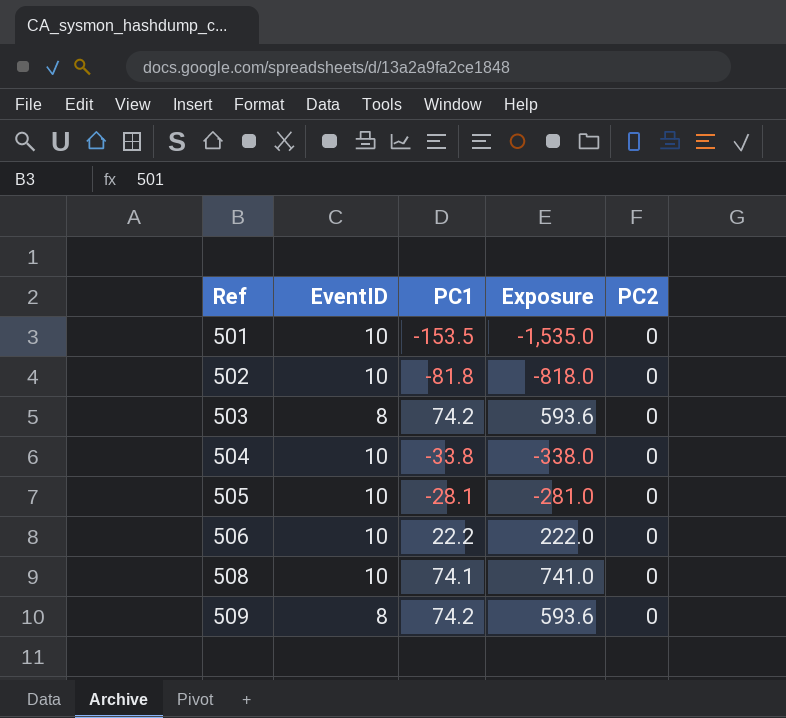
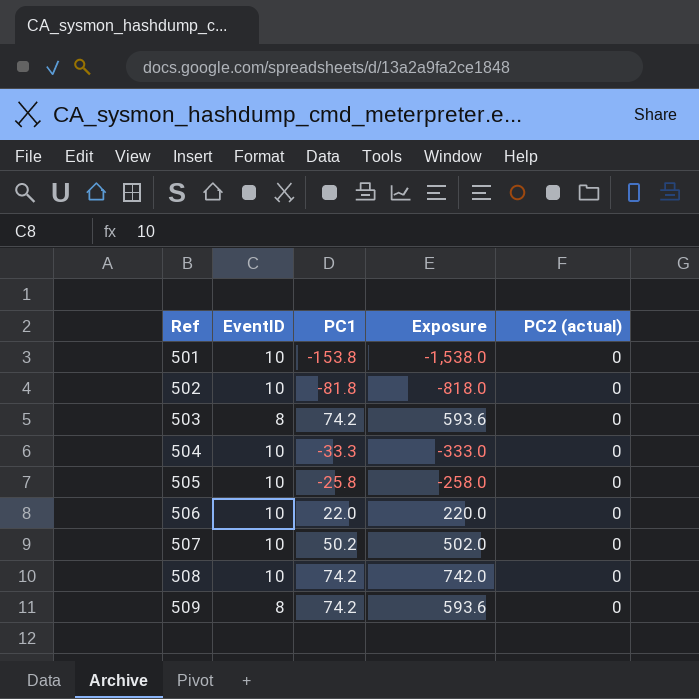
column name: PC2 -> PC2 (actual)
501 | PC1: -153.5 -> -153.8
501 | Exposure: -1,535.0 -> -1,538.0
504 | PC1: -33.8 -> -33.3
504 | Exposure: -338.0 -> -333.0
505 | PC1: -28.1 -> -25.8
505 | Exposure: -281.0 -> -258.0
506 | PC1: 22.2 -> 22.0
506 | Exposure: 222.0 -> 220.0
row 507: none -> 10 | 50.2 | 502.0 | 0
508 | PC1: 74.1 -> 74.2
508 | Exposure: 741.0 -> 742.0

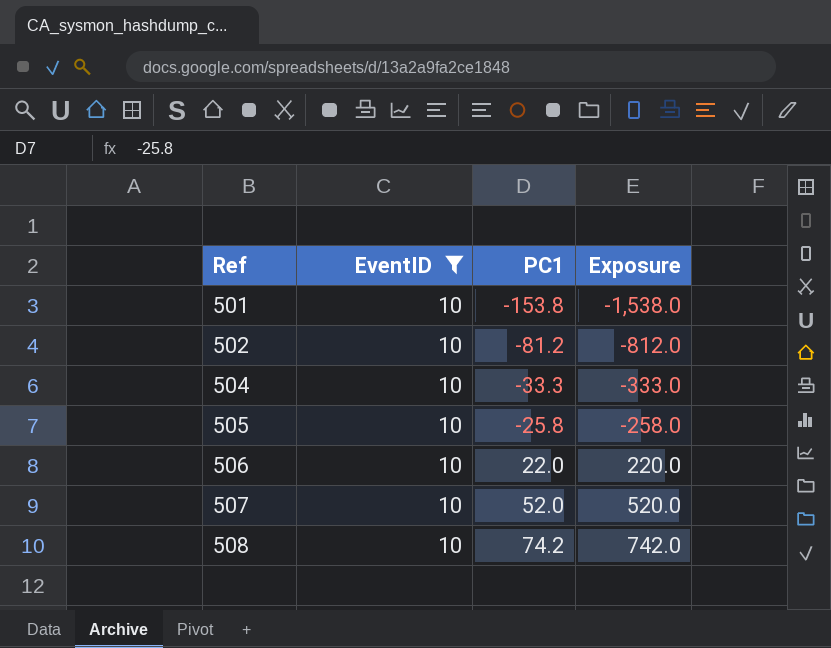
filter: none -> EventID = 10
column PC2 (actual) | position: 5 -> none
502 | PC1: -81.8 -> -81.2
502 | Exposure: -818.0 -> -812.0
507 | PC1: 50.2 -> 52.0
507 | Exposure: 502.0 -> 520.0

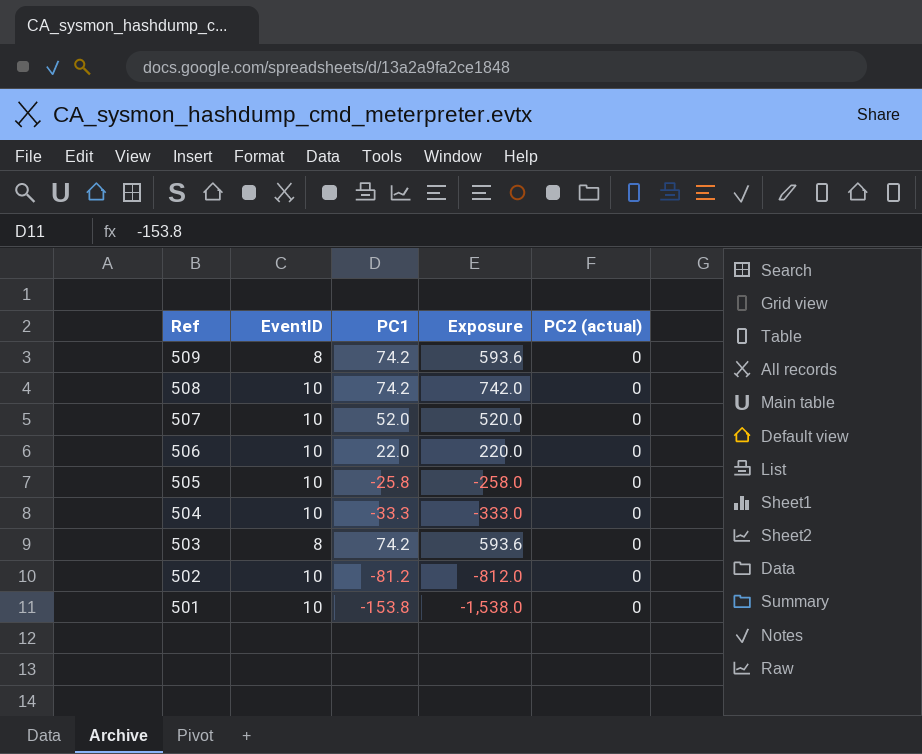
filter: EventID = 10 -> none
row order: Ref ascending -> Ref descending
column PC2 (actual) | position: none -> 5

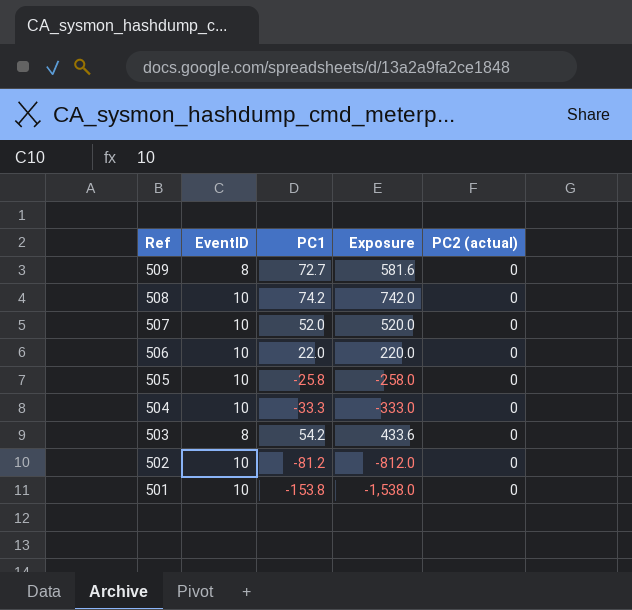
509 | PC1: 74.2 -> 72.7
509 | Exposure: 593.6 -> 581.6
503 | PC1: 74.2 -> 54.2
503 | Exposure: 593.6 -> 433.6

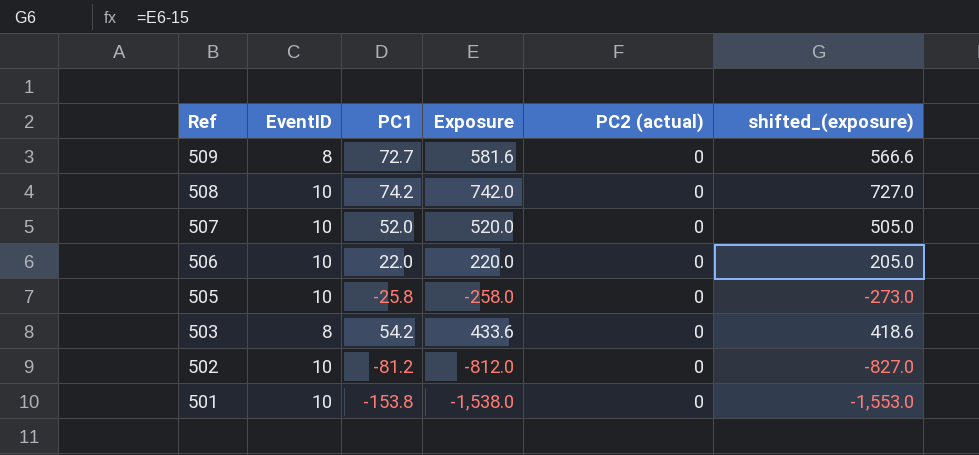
column shifted_(exposure) | formula: none -> [Exposure] - 15
row 504: 10 | -33.3 | -333.0 | 0 -> none

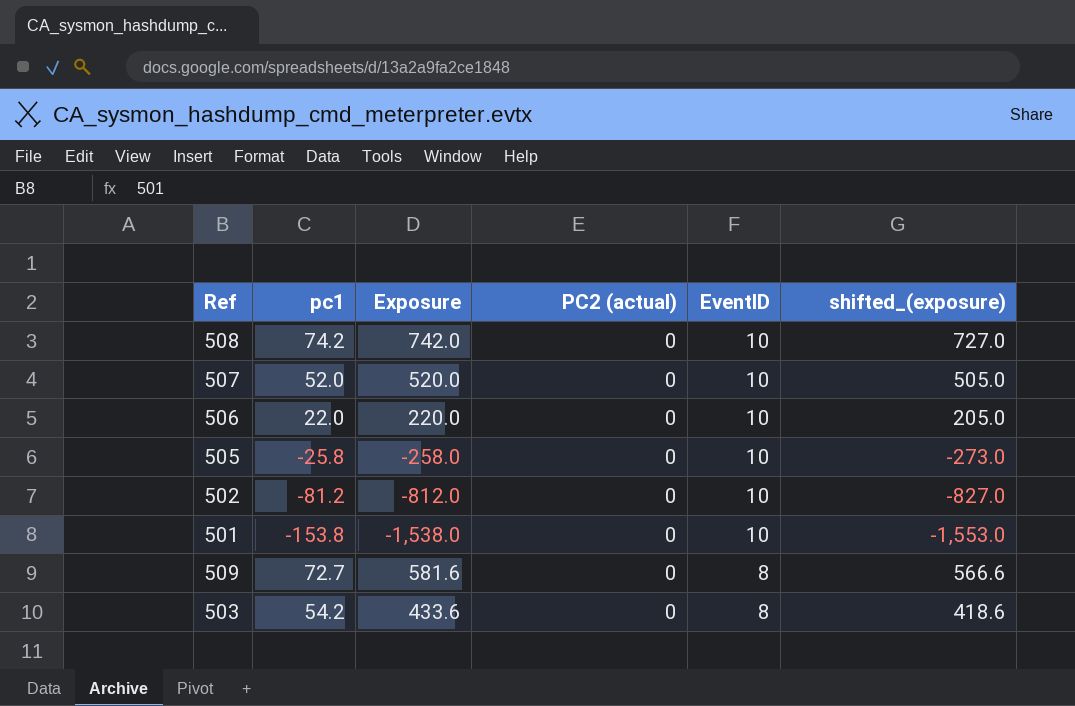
row order: Ref descending -> EventID descending
column name: PC1 -> pc1
column EventID | position: 2 -> 5

